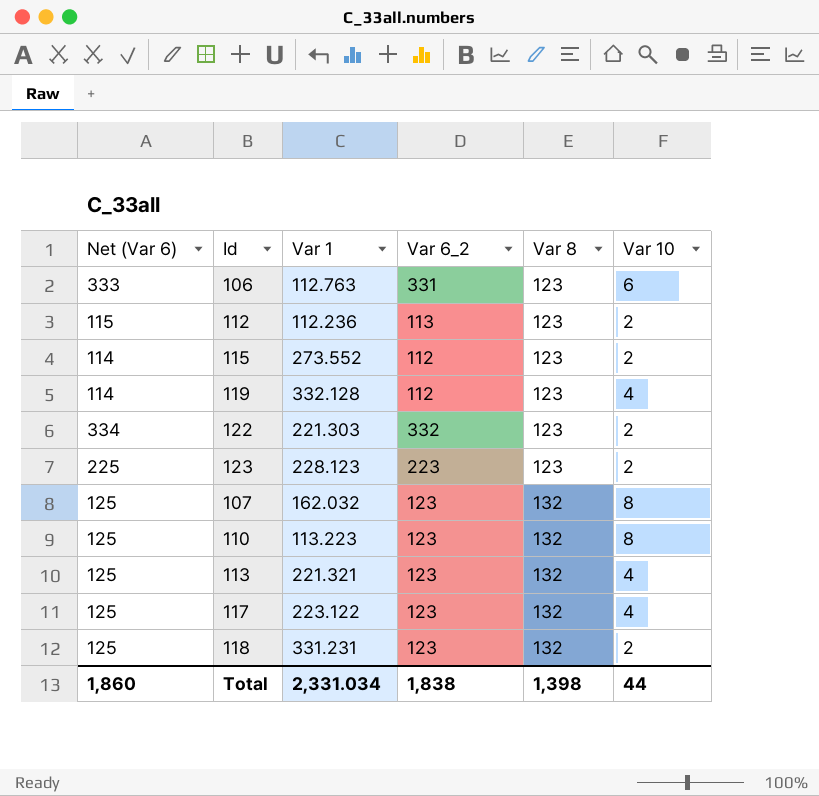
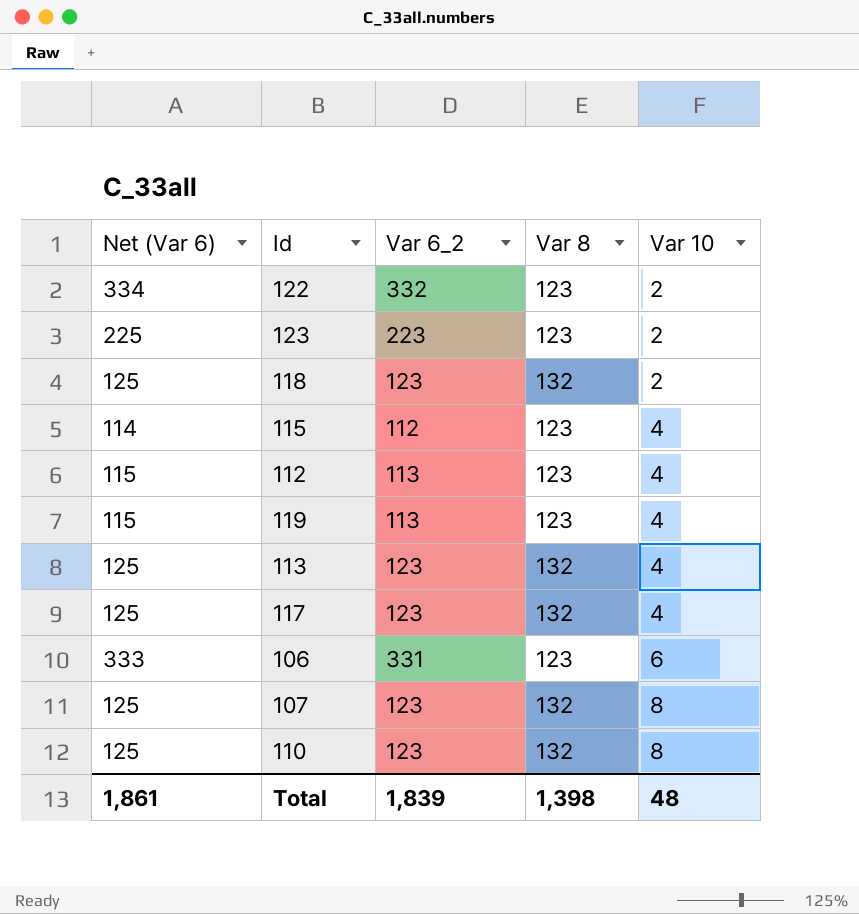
row order: Var 8 ascending -> Var 10 ascending
column Var 1 | position: 3 -> none
115 | Var 10: 2 -> 4
112 | Var 10: 2 -> 4
119 | Net (Var 6): 114 -> 115
119 | Var 6_2: 112 -> 113
Total | Net (Var 6): 1,860 -> 1,861
Total | Var 6_2: 1,838 -> 1,839
Total | Var 10: 44 -> 48

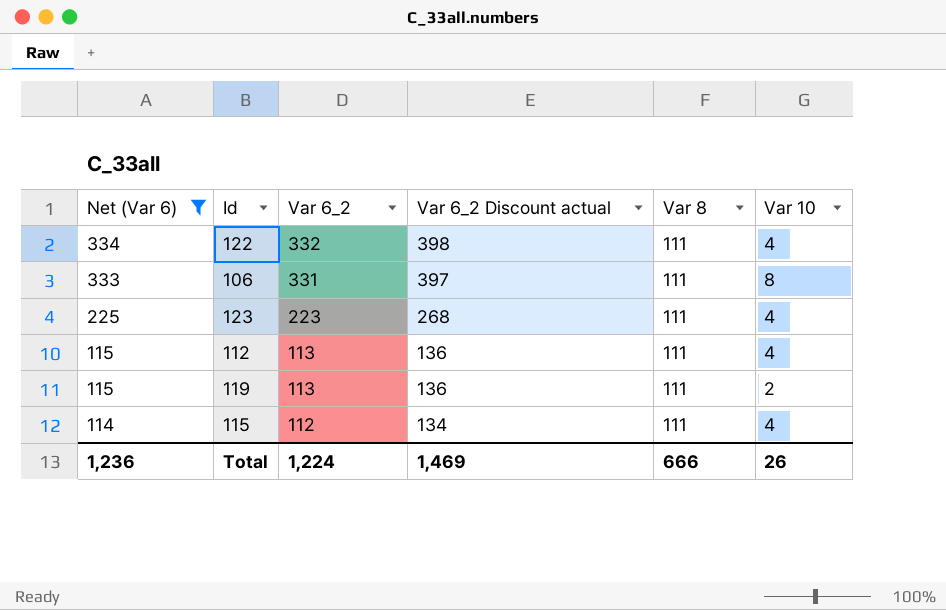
filter: none -> Net (Var 6) != 125
row order: Var 10 ascending -> Net (Var 6) descending
column Var 6_2 Discount actual | formula: none -> [Var 6_2] * 1.2
122 | Var 8: 123 -> 111
122 | Var 10: 2 -> 4
106 | Var 8: 123 -> 111
106 | Var 10: 6 -> 8
123 | Var 8: 123 -> 111
123 | Var 10: 2 -> 4
112 | Var 8: 123 -> 111
119 | Var 8: 123 -> 111
119 | Var 10: 4 -> 2
115 | Var 8: 123 -> 111
Total | Net (Var 6): 1,861 -> 1,236
Total | Var 6_2: 1,839 -> 1,224
Total | Var 8: 1,398 -> 666
Total | Var 10: 48 -> 26

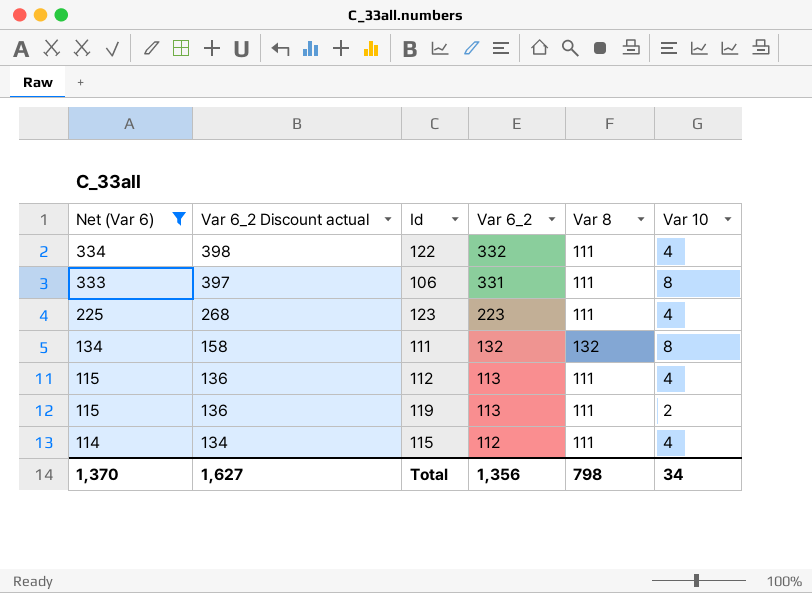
column Var 6_2 Discount actual | position: 4 -> 2
row 111: none -> 134 | 158 | 132 | 132 | 8
Total | Net (Var 6): 1,236 -> 1,370
Total | Var 6_2 Discount actual: 1,469 -> 1,627
Total | Var 6_2: 1,224 -> 1,356
Total | Var 8: 666 -> 798
Total | Var 10: 26 -> 34

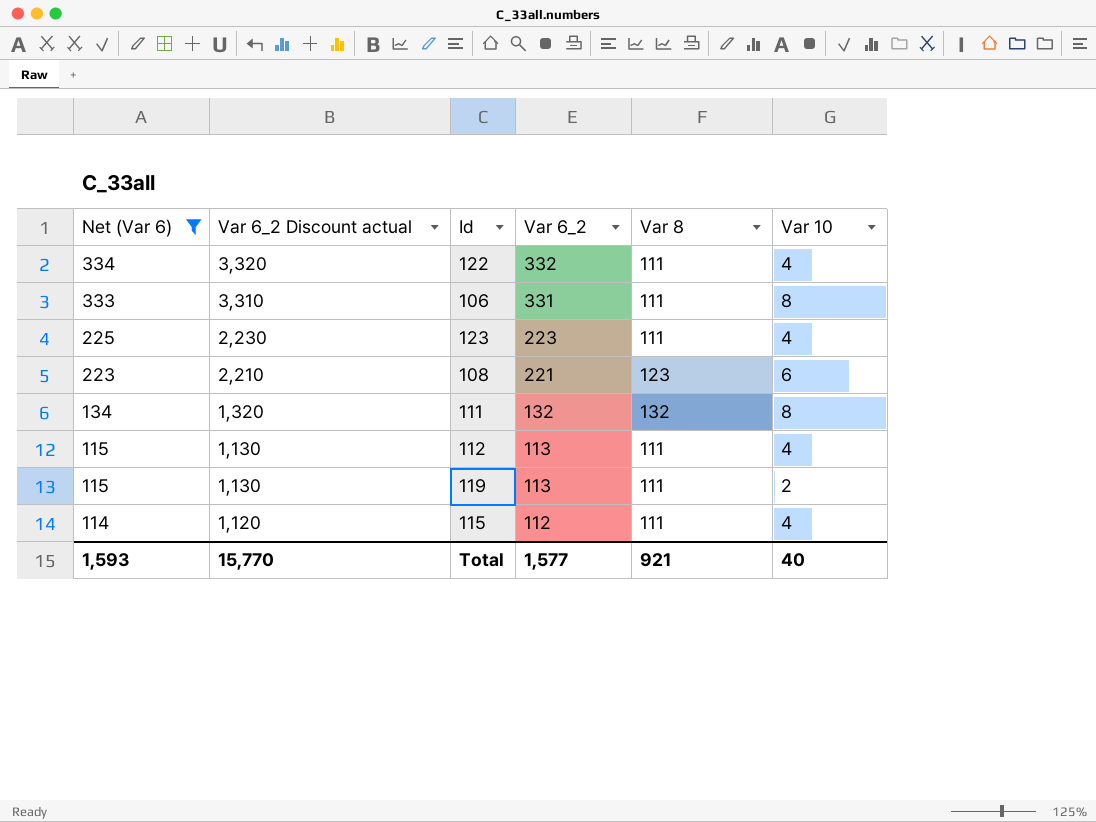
column Var 6_2 Discount actual | formula: [Var 6_2] * 1.2 -> [Var 6_2] * 10
row 108: none -> 223 | 2,210 | 221 | 123 | 6
Total | Net (Var 6): 1,370 -> 1,593
Total | Var 6_2 Discount actual: 1,627 -> 15,770
Total | Var 6_2: 1,356 -> 1,577
Total | Var 8: 798 -> 921
Total | Var 10: 34 -> 40

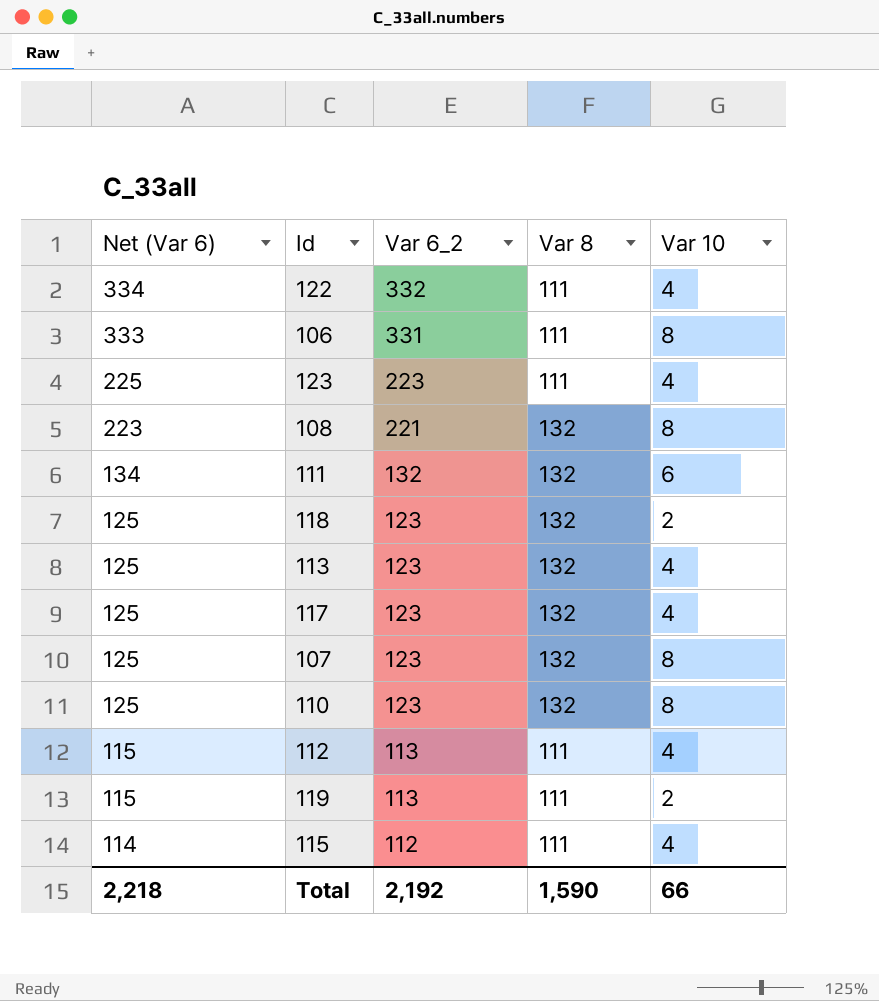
filter: Net (Var 6) != 125 -> none
column Var 6_2 Discount actual | formula: [Var 6_2] * 10 -> none
108 | Var 8: 123 -> 132
108 | Var 10: 6 -> 8
111 | Var 10: 8 -> 6
Total | Net (Var 6): 1,593 -> 2,218
Total | Var 6_2: 1,577 -> 2,192
Total | Var 8: 921 -> 1,590
Total | Var 10: 40 -> 66

